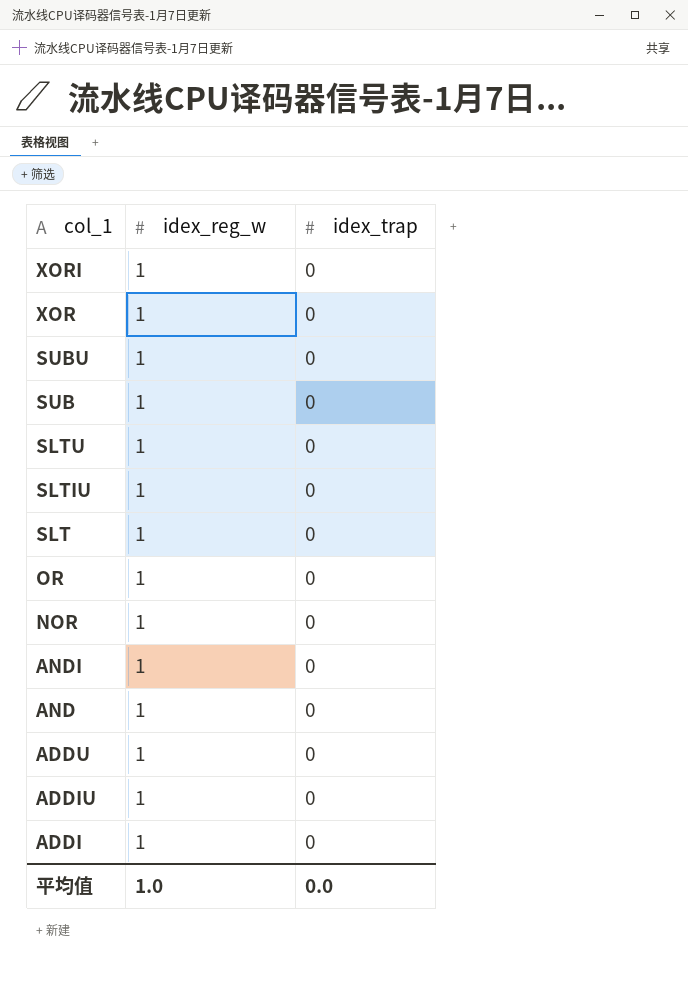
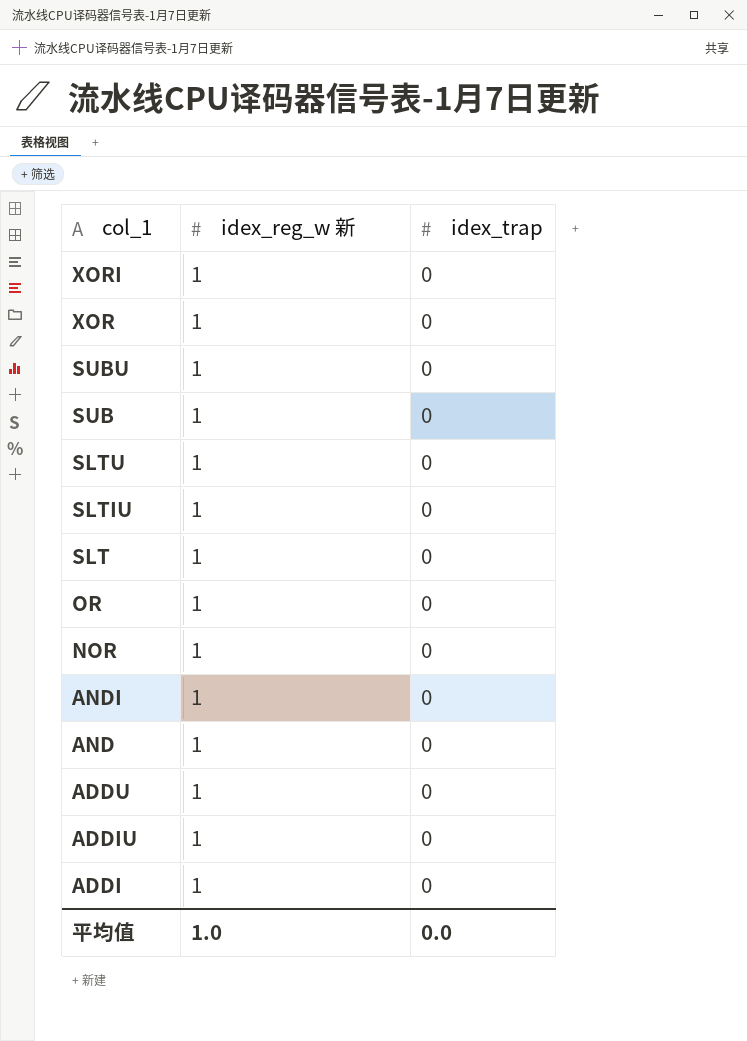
column name: idex_reg_w -> idex_reg_w 新

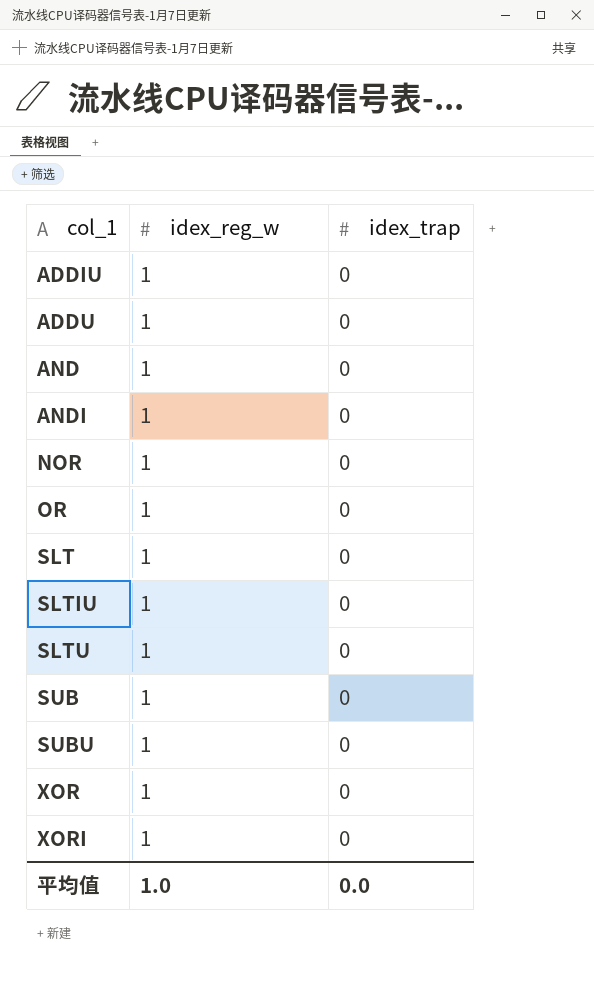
row order: col_1 descending -> col_1 ascending
column name: idex_reg_w 新 -> idex_reg_w
row ADDI: 1 | 0 -> none

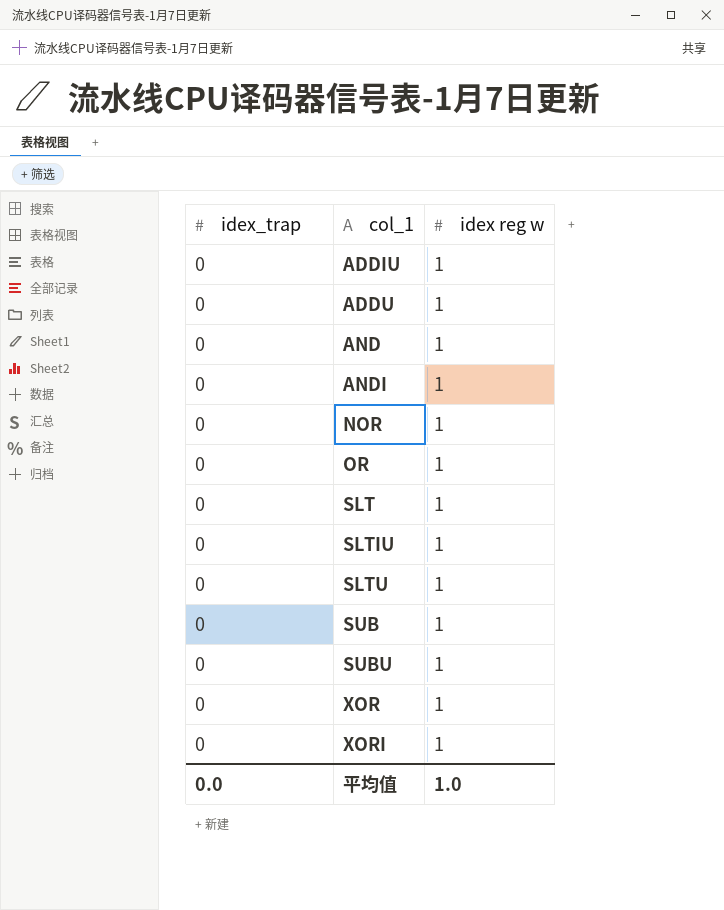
column idex_trap | position: 3 -> 1
column name: idex_reg_w -> idex reg w

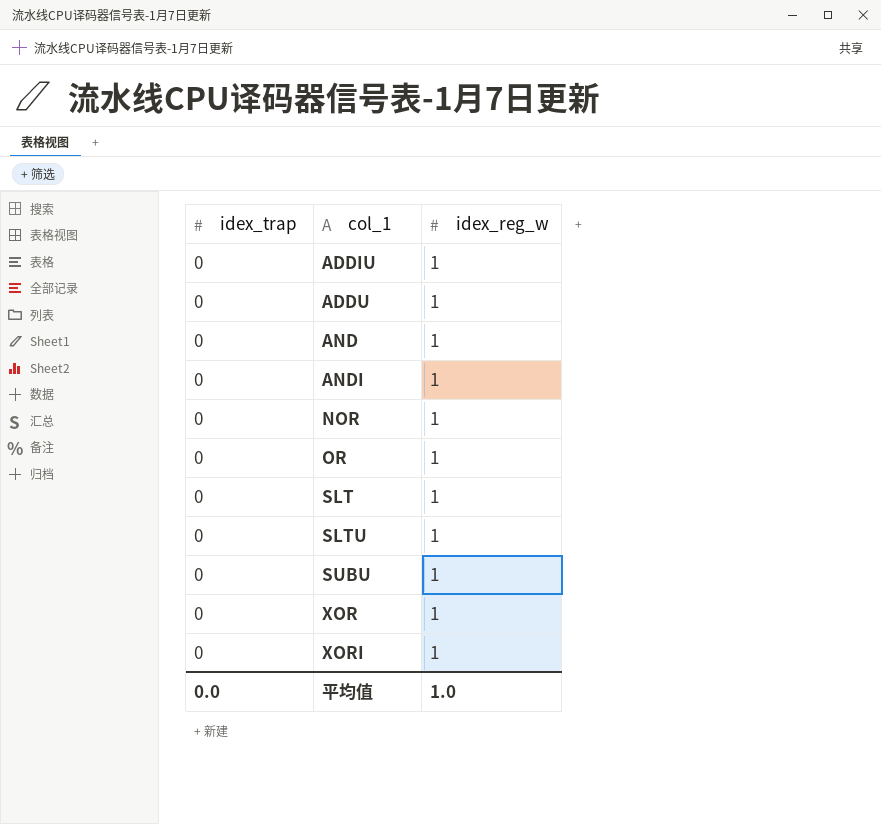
column name: idex reg w -> idex_reg_w
row SLTIU: 0 | 1 -> none
row SUB: 0 | 1 -> none

